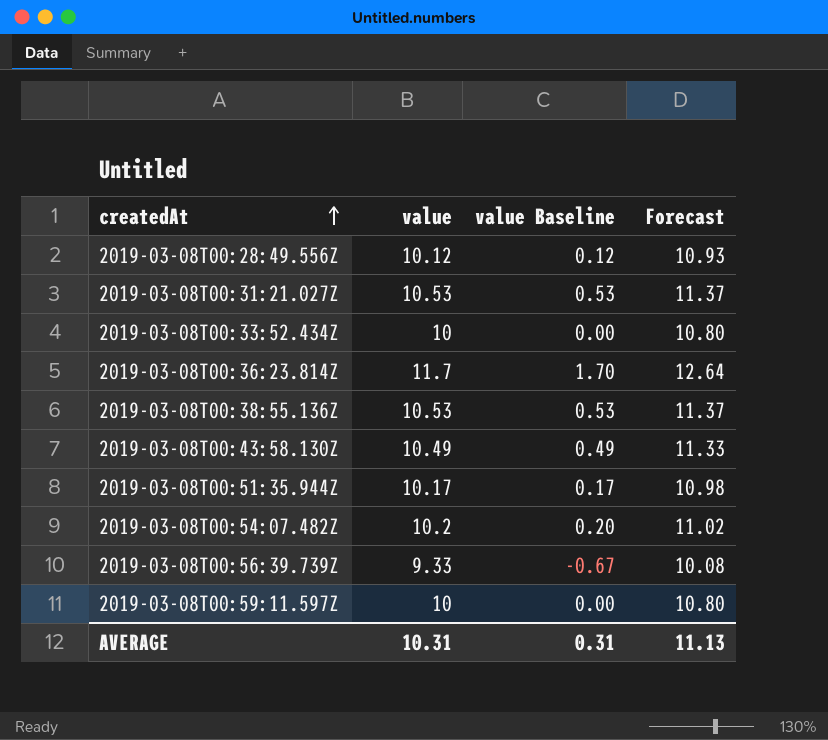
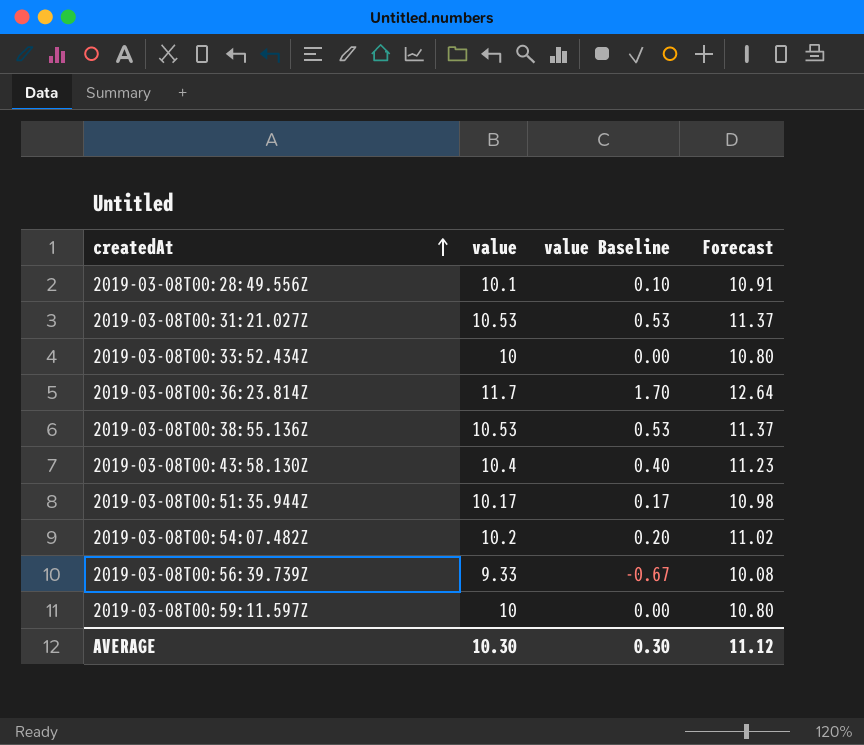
2019-03-08T00:28:49.556Z | value: 10.12 -> 10.1
2019-03-08T00:28:49.556Z | value Baseline: 0.12 -> 0.10
2019-03-08T00:28:49.556Z | Forecast: 10.93 -> 10.91
2019-03-08T00:43:58.130Z | value: 10.49 -> 10.4
2019-03-08T00:43:58.130Z | value Baseline: 0.49 -> 0.40
2019-03-08T00:43:58.130Z | Forecast: 11.33 -> 11.23
AVERAGE | value: 10.31 -> 10.30
AVERAGE | value Baseline: 0.31 -> 0.30
AVERAGE | Forecast: 11.13 -> 11.12

